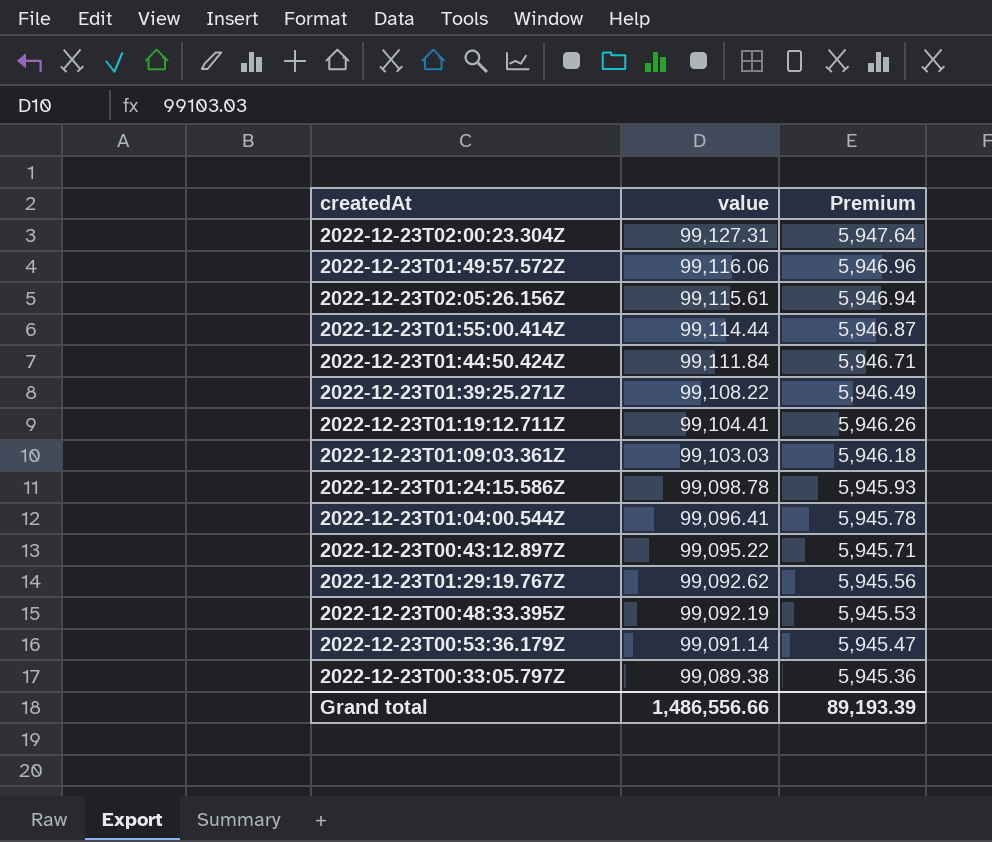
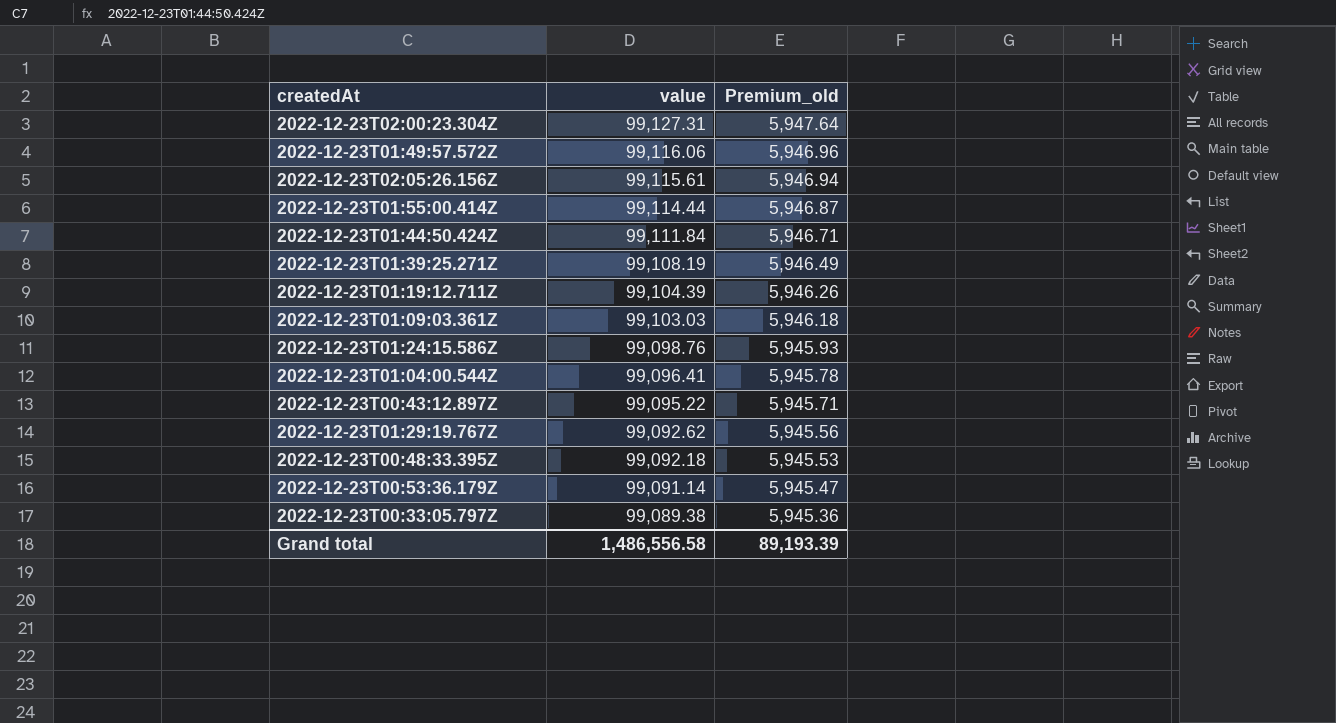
column name: Premium -> Premium_old
2022-12-23T01:39:25.271Z | value: 99,108.22 -> 99,108.19
2022-12-23T01:19:12.711Z | value: 99,104.41 -> 99,104.39
2022-12-23T01:24:15.586Z | value: 99,098.78 -> 99,098.76
2022-12-23T00:48:33.395Z | value: 99,092.19 -> 99,092.18
Grand total | value: 1,486,556.66 -> 1,486,556.58

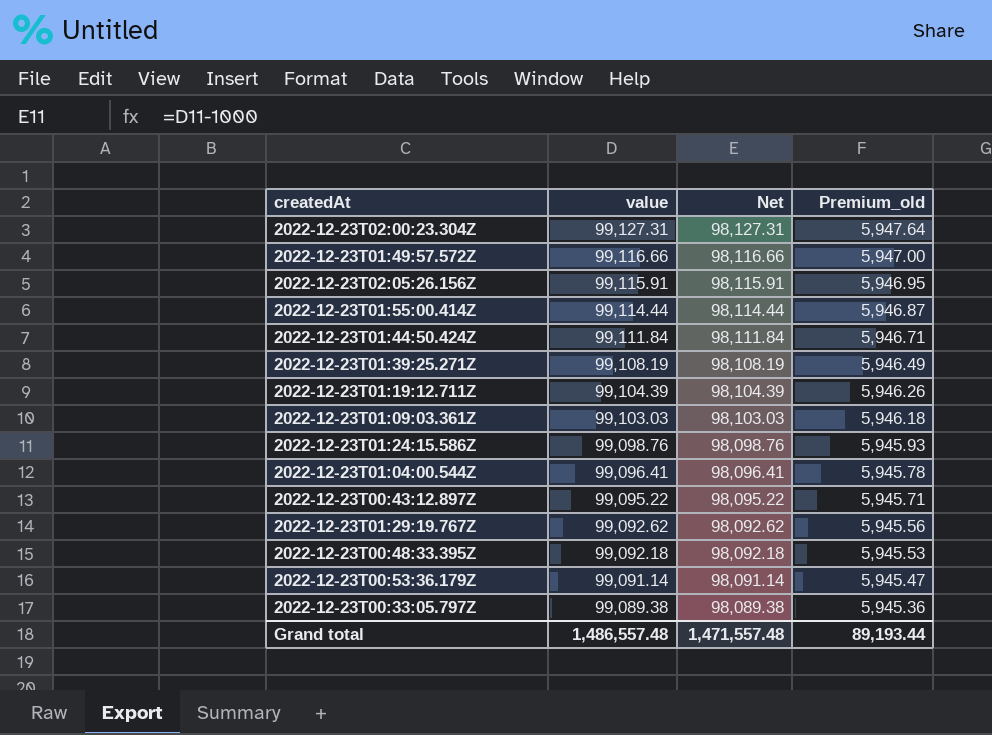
column Net | formula: none -> [value] - 1000
2022-12-23T01:49:57.572Z | value: 99,116.06 -> 99,116.66
2022-12-23T01:49:57.572Z | Premium_old: 5,946.96 -> 5,947.00
2022-12-23T02:05:26.156Z | value: 99,115.61 -> 99,115.91
2022-12-23T02:05:26.156Z | Premium_old: 5,946.94 -> 5,946.95
Grand total | value: 1,486,556.58 -> 1,486,557.48
Grand total | Premium_old: 89,193.39 -> 89,193.44

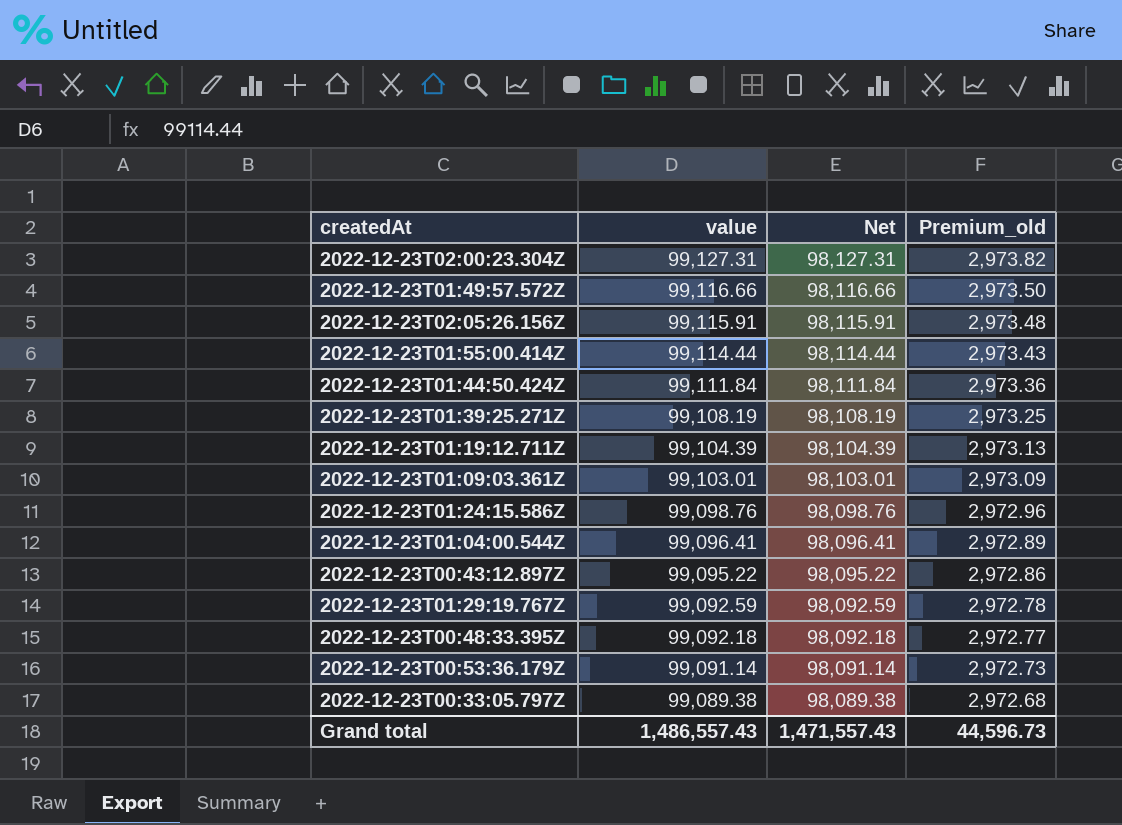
column Premium_old | formula: [value] * 0.06 -> [value] * 0.03
2022-12-23T01:09:03.361Z | value: 99,103.03 -> 99,103.01
2022-12-23T01:09:03.361Z | Net: 98,103.03 -> 98,103.01
2022-12-23T01:29:19.767Z | value: 99,092.62 -> 99,092.59
2022-12-23T01:29:19.767Z | Net: 98,092.62 -> 98,092.59
Grand total | value: 1,486,557.48 -> 1,486,557.43
Grand total | Net: 1,471,557.48 -> 1,471,557.43
Grand total | Premium_old: 89,193.44 -> 44,596.73

